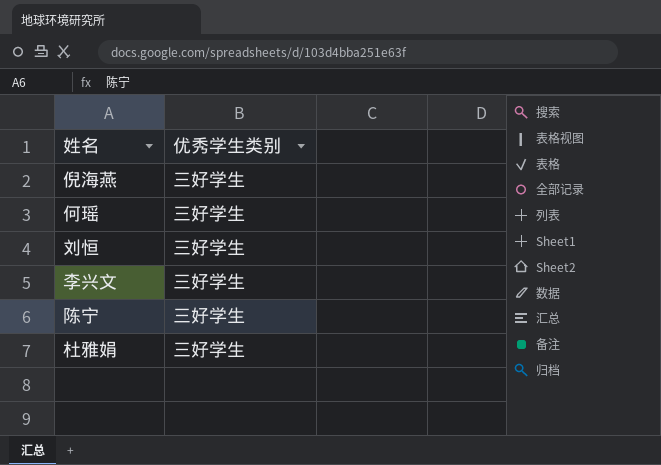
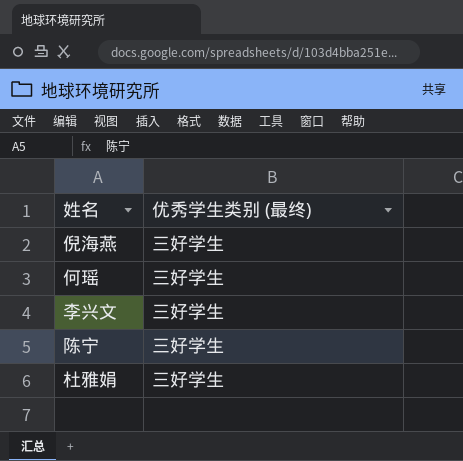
column name: 优秀学生类别 -> 优秀学生类别 (最终)
row 刘恒: 三好学生 -> none

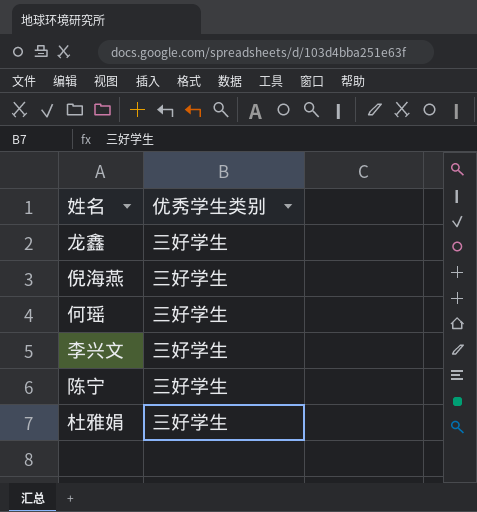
column name: 优秀学生类别 (最终) -> 优秀学生类别
row 龙鑫: none -> 三好学生

